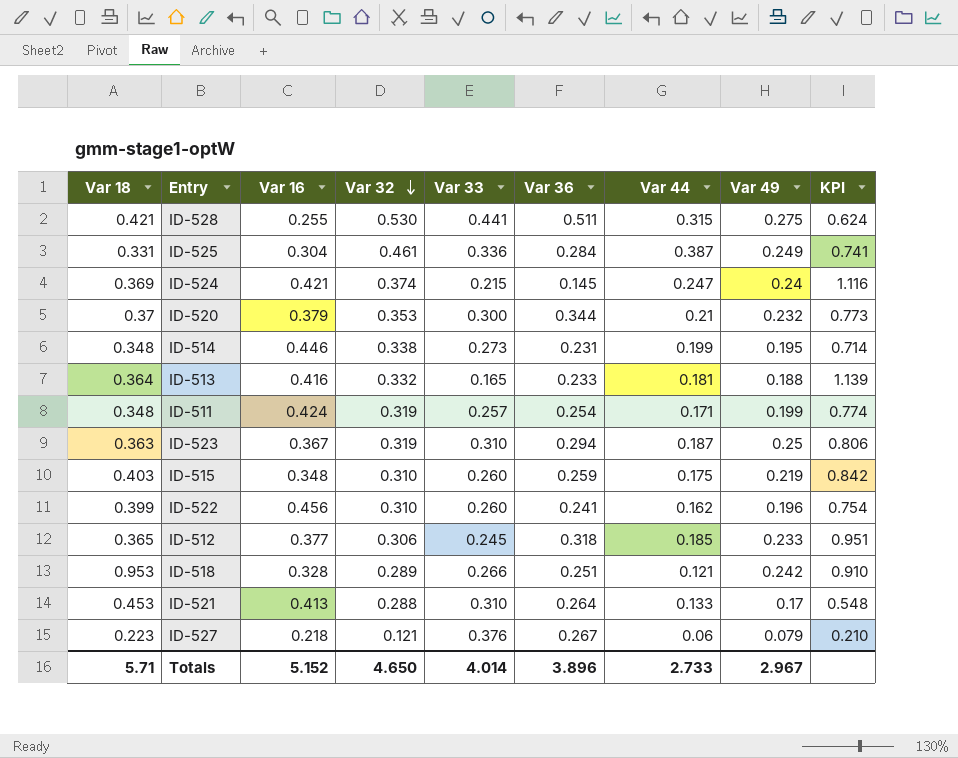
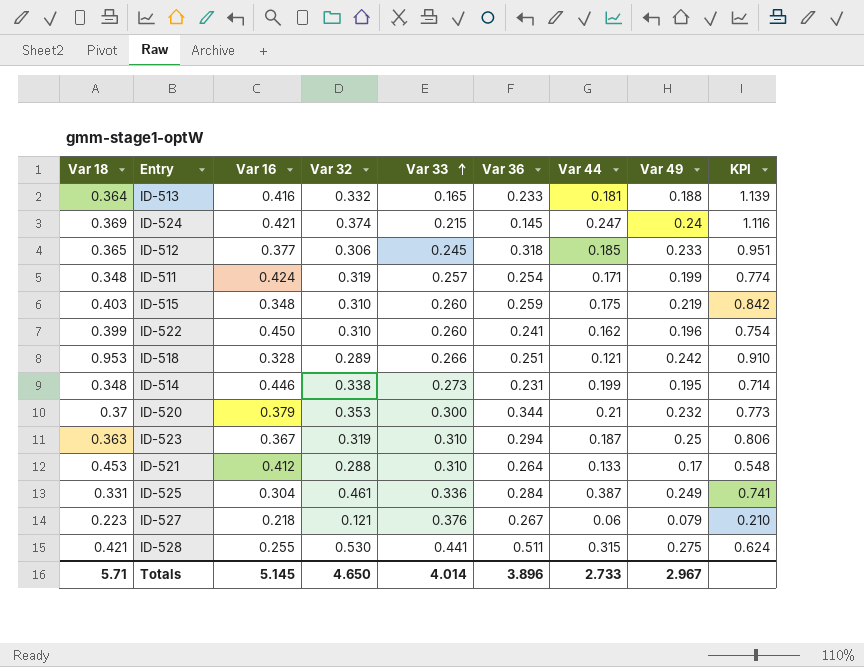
row order: Var 32 descending -> Var 33 ascending
ID-522 | Var 16: 0.456 -> 0.450
ID-521 | Var 16: 0.413 -> 0.412
Totals | Var 16: 5.152 -> 5.145

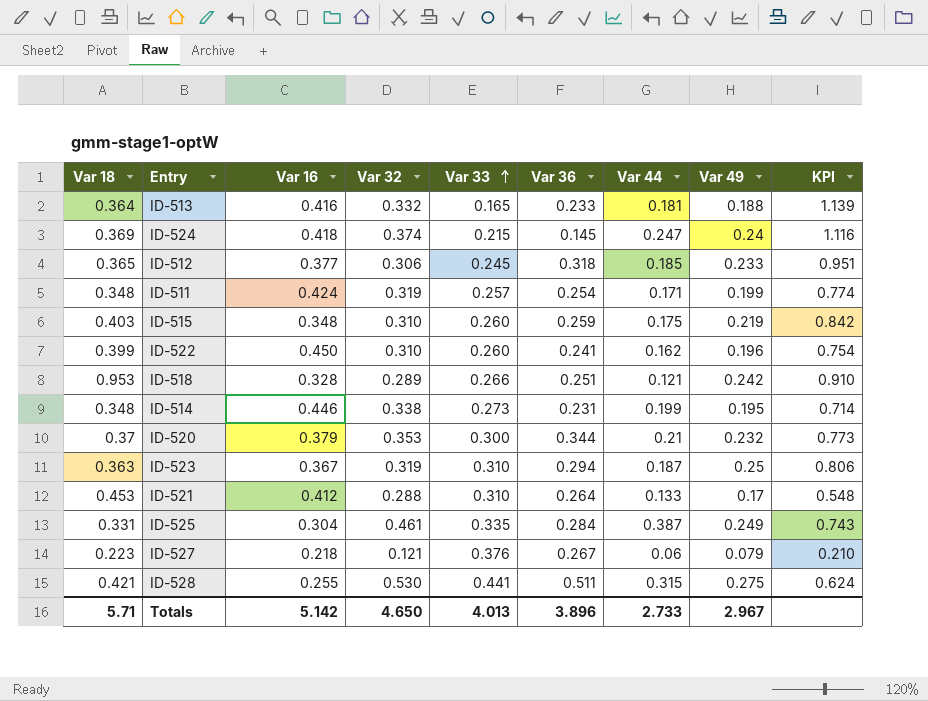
ID-524 | Var 16: 0.421 -> 0.418
ID-525 | Var 33: 0.336 -> 0.335
ID-525 | KPI: 0.741 -> 0.743
Totals | Var 16: 5.145 -> 5.142
Totals | Var 33: 4.014 -> 4.013

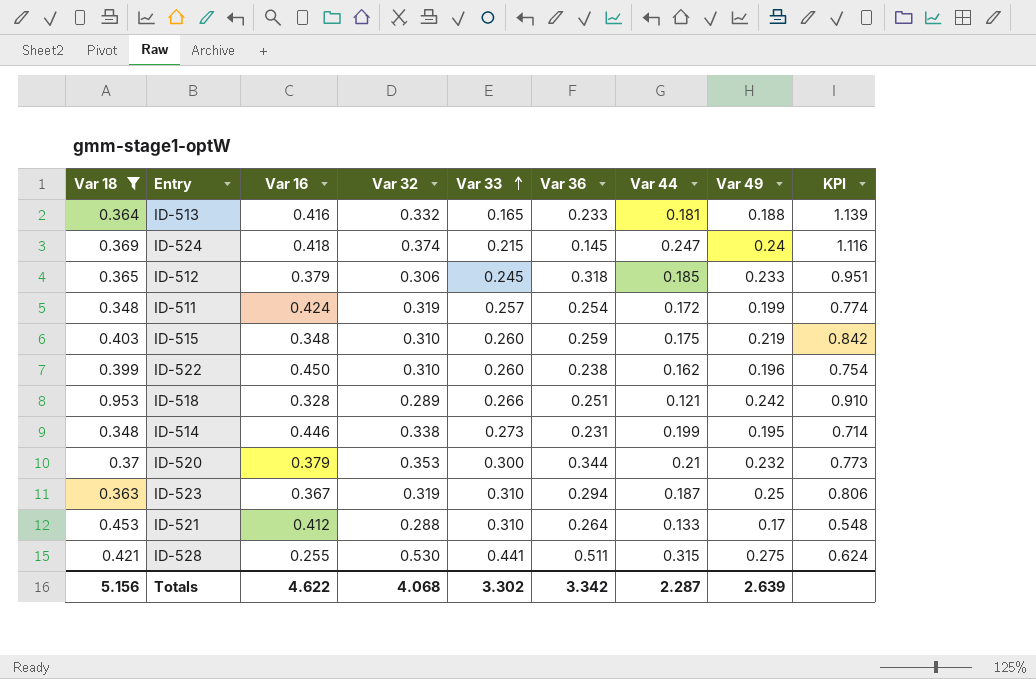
filter: none -> Var 18 >= 0.348
ID-512 | Var 16: 0.377 -> 0.379
ID-511 | Var 44: 0.171 -> 0.172
ID-522 | Var 36: 0.241 -> 0.238
Totals | Var 18: 5.71 -> 5.156
Totals | Var 16: 5.142 -> 4.622
Totals | Var 32: 4.650 -> 4.068
Totals | Var 33: 4.013 -> 3.302
Totals | Var 36: 3.896 -> 3.342
Totals | Var 44: 2.733 -> 2.287
Totals | Var 49: 2.967 -> 2.639

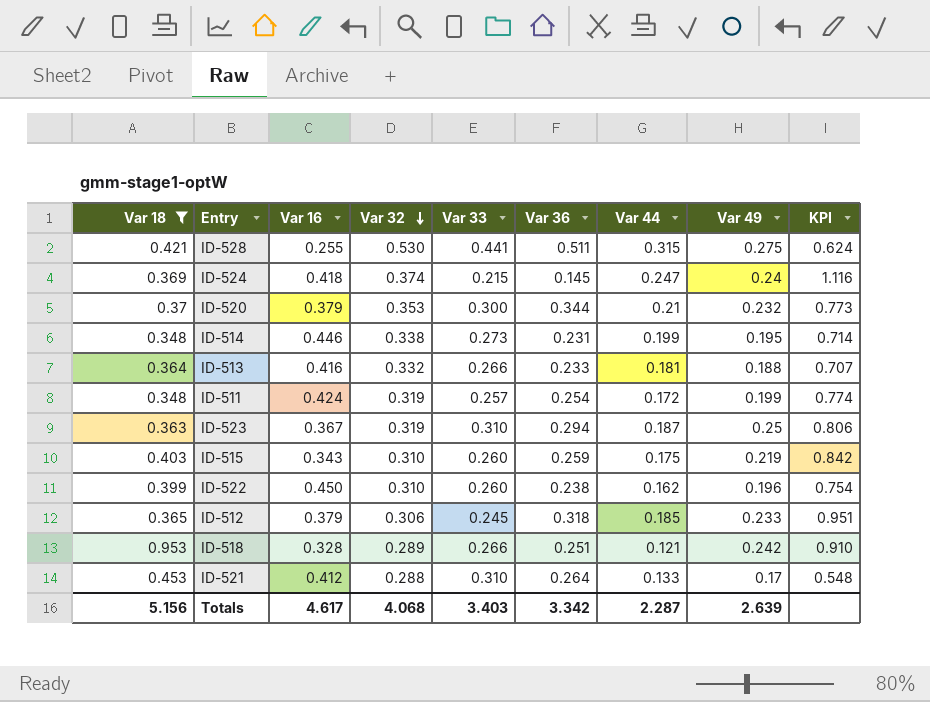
row order: Var 33 ascending -> Var 32 descending
ID-513 | Var 33: 0.165 -> 0.266
ID-513 | KPI: 1.139 -> 0.707
ID-515 | Var 16: 0.348 -> 0.343
Totals | Var 16: 4.622 -> 4.617
Totals | Var 33: 3.302 -> 3.403

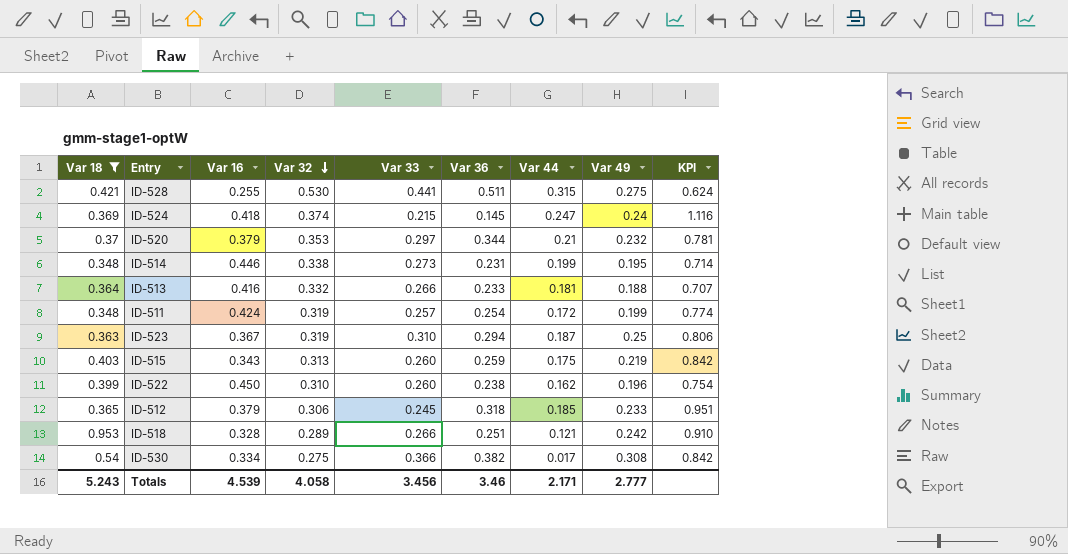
row ID-521: 0.453 | 0.412 | 0.288 | 0.310 | 0.264 | 0.133 | 0.17 | 0.548 -> none
ID-520 | Var 33: 0.300 -> 0.297
ID-520 | KPI: 0.773 -> 0.781
ID-515 | Var 32: 0.310 -> 0.313
row ID-530: none -> 0.54 | 0.334 | 0.275 | 0.366 | 0.382 | 0.017 | 0.308 | 0.842
Totals | Var 18: 5.156 -> 5.243
Totals | Var 16: 4.617 -> 4.539
Totals | Var 32: 4.068 -> 4.058
Totals | Var 33: 3.403 -> 3.456
Totals | Var 36: 3.342 -> 3.46
Totals | Var 44: 2.287 -> 2.171
Totals | Var 49: 2.639 -> 2.777

